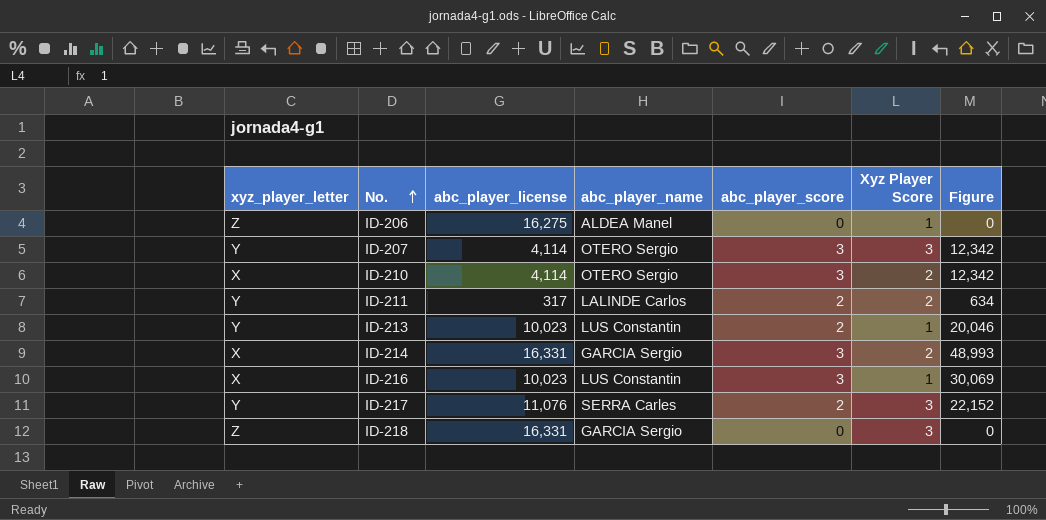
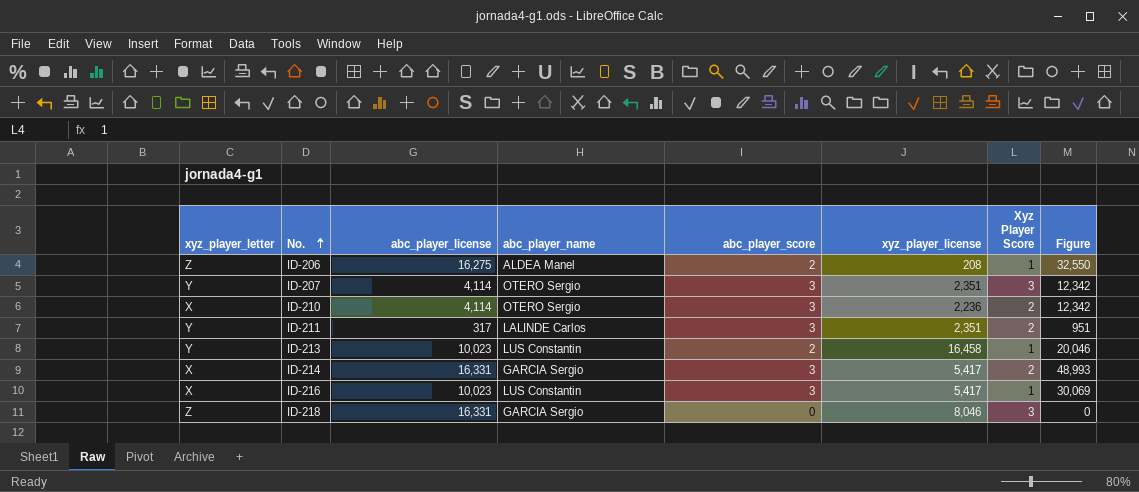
column xyz_player_license | position: none -> 6
row ID-217: Y | 11,076 | SERRA Carles | 2 | 3 | 22,152 -> none
ID-206 | abc_player_score: 0 -> 2
ID-206 | Figure: 0 -> 32,550
ID-211 | abc_player_score: 2 -> 3
ID-211 | Figure: 634 -> 951

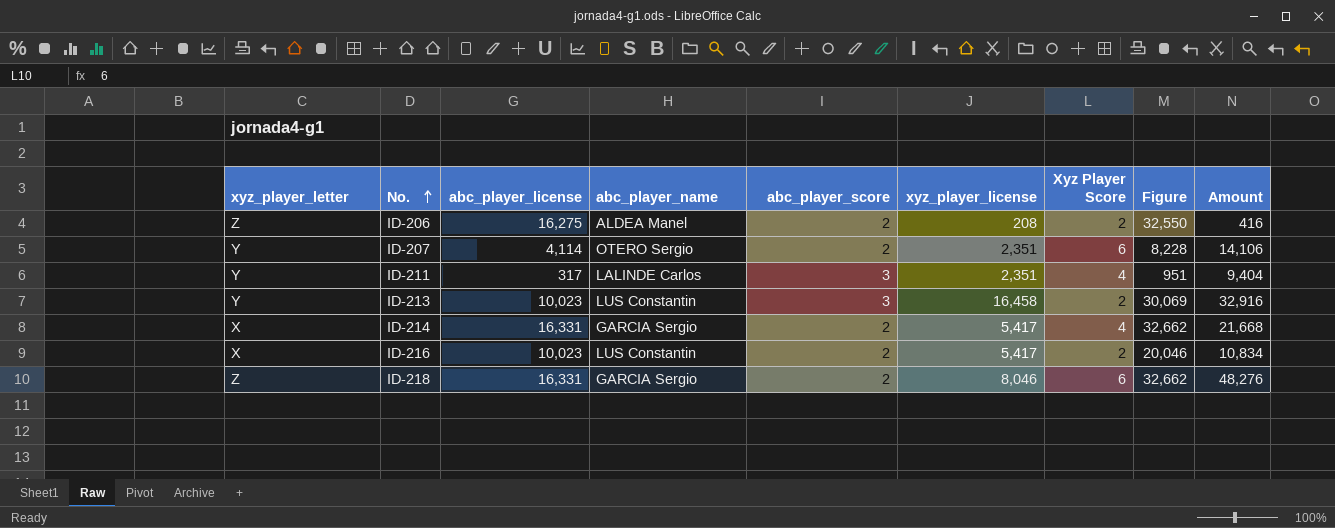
column Amount | formula: none -> [xyz_player_license] * [Xyz Player Score]
row ID-210: X | 4,114 | OTERO Sergio | 3 | 2,236 | 2 | 12,342 -> none
ID-206 | Xyz Player Score: 1 -> 2
ID-207 | abc_player_score: 3 -> 2
ID-207 | Xyz Player Score: 3 -> 6
ID-207 | Figure: 12,342 -> 8,228
ID-211 | Xyz Player Score: 2 -> 4
ID-213 | abc_player_score: 2 -> 3
ID-213 | Xyz Player Score: 1 -> 2
ID-213 | Figure: 20,046 -> 30,069
ID-214 | abc_player_score: 3 -> 2
ID-214 | Xyz Player Score: 2 -> 4
ID-214 | Figure: 48,993 -> 32,662
ID-216 | abc_player_score: 3 -> 2
ID-216 | Xyz Player Score: 1 -> 2
ID-216 | Figure: 30,069 -> 20,046
ID-218 | abc_player_score: 0 -> 2
ID-218 | Xyz Player Score: 3 -> 6
ID-218 | Figure: 0 -> 32,662

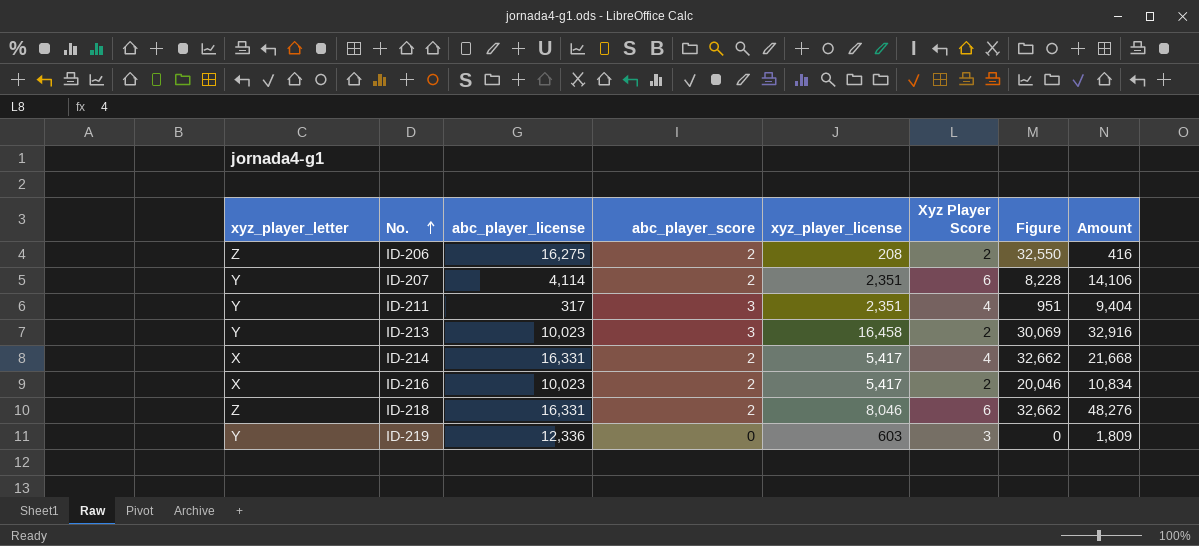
column abc_player_name | position: 4 -> none
row ID-219: none -> Y | 12,336 | 0 | 603 | 3 | 0 | 1,809

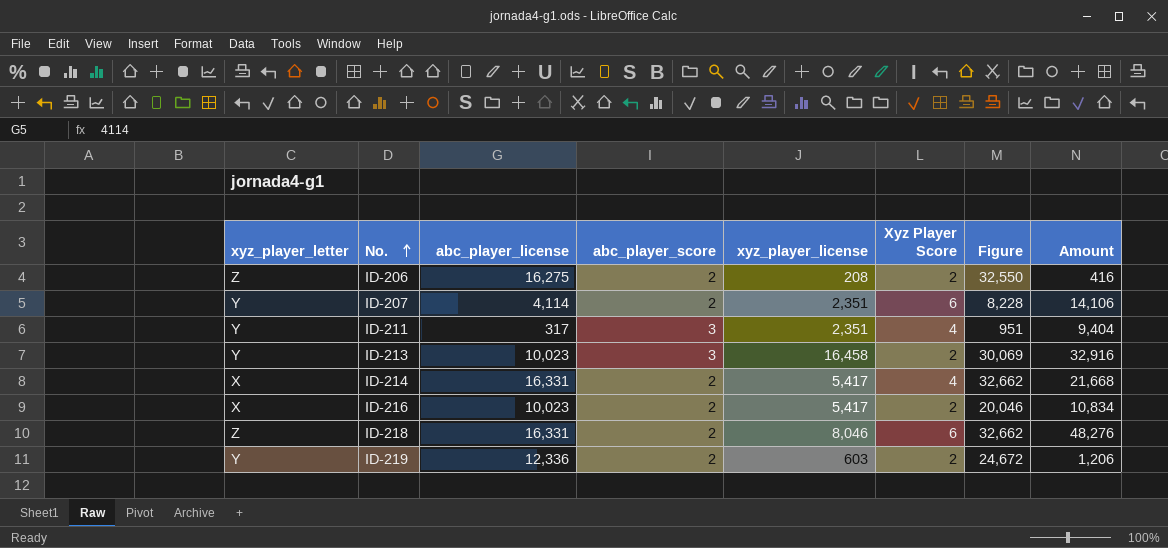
ID-219 | abc_player_score: 0 -> 2
ID-219 | Xyz Player Score: 3 -> 2
ID-219 | Figure: 0 -> 24,672
ID-219 | Amount: 1,809 -> 1,206

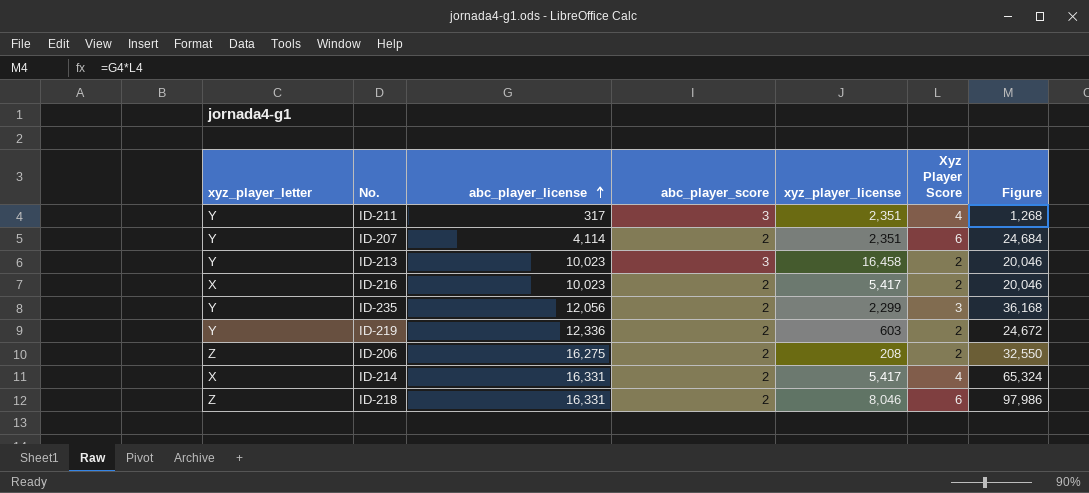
row order: No. ascending -> abc_player_license ascending
column Amount | formula: [xyz_player_license] * [Xyz Player Score] -> none
column Figure | formula: [abc_player_license] * [abc_player_score] -> [abc_player_license] * [Xyz Player Score]
row ID-235: none -> Y | 12,056 | 2 | 2,299 | 3 | 36,168

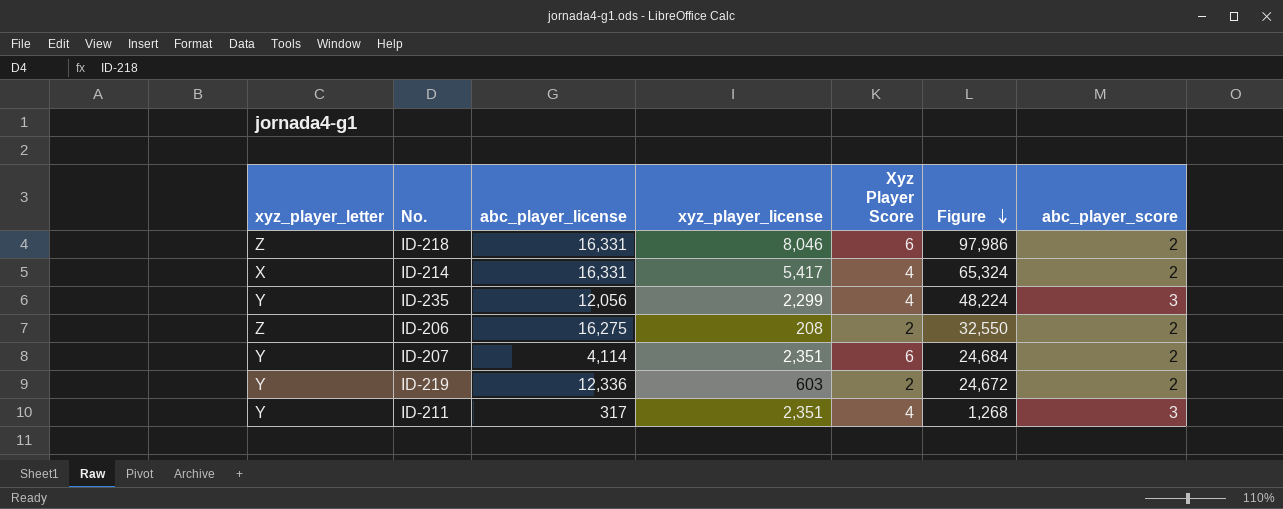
row order: abc_player_license ascending -> Figure descending
column abc_player_score | position: 4 -> 7
row ID-213: Y | 10,023 | 3 | 16,458 | 2 | 20,046 -> none
row ID-216: X | 10,023 | 2 | 5,417 | 2 | 20,046 -> none
ID-235 | Xyz Player Score: 3 -> 4
ID-235 | Figure: 36,168 -> 48,224
ID-235 | abc_player_score: 2 -> 3

